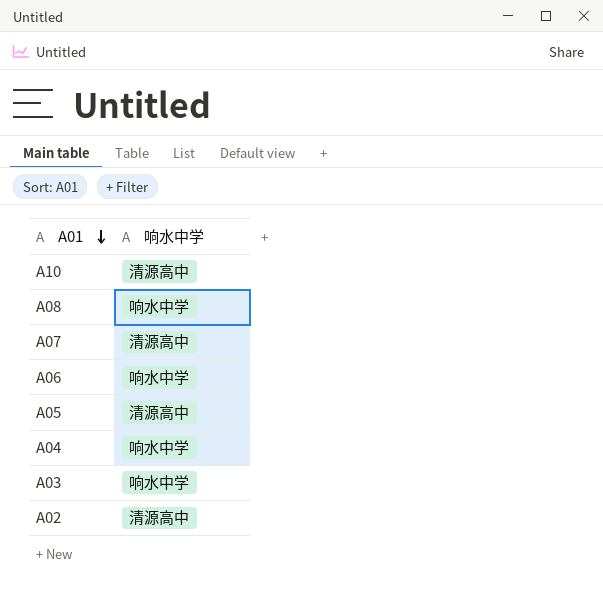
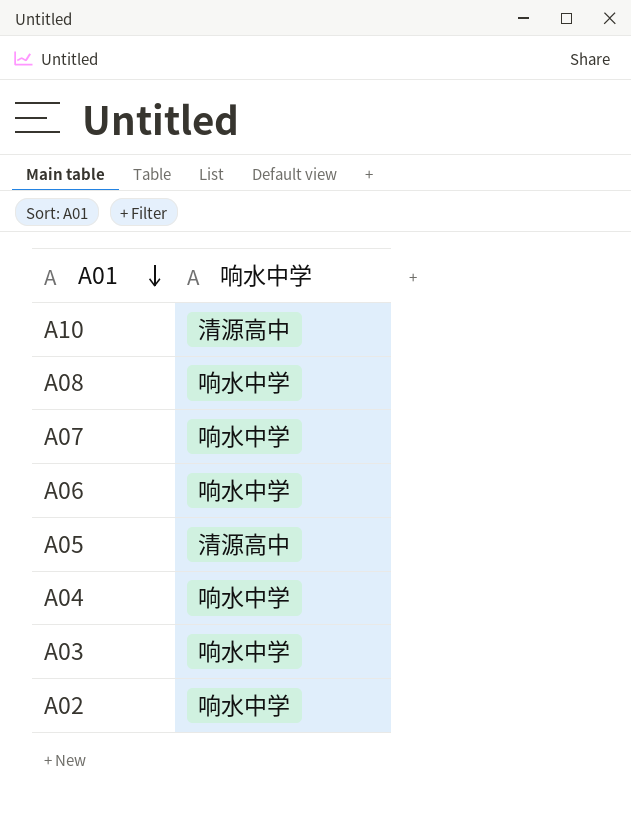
A07 | 响水中学: 清源高中 -> 响水中学
A02 | 响水中学: 清源高中 -> 响水中学

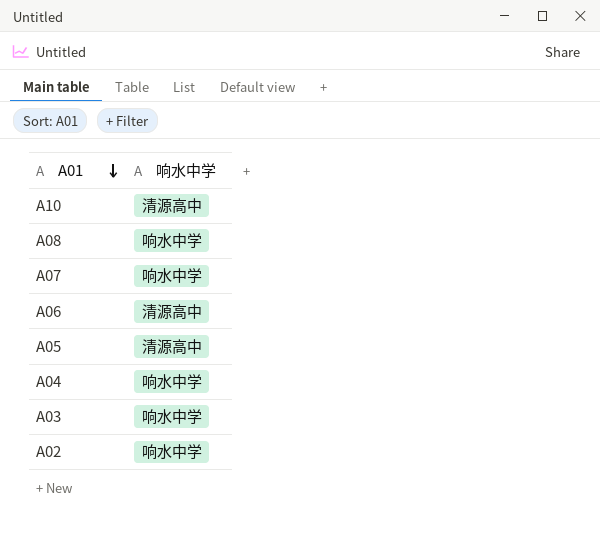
A06 | 响水中学: 响水中学 -> 清源高中

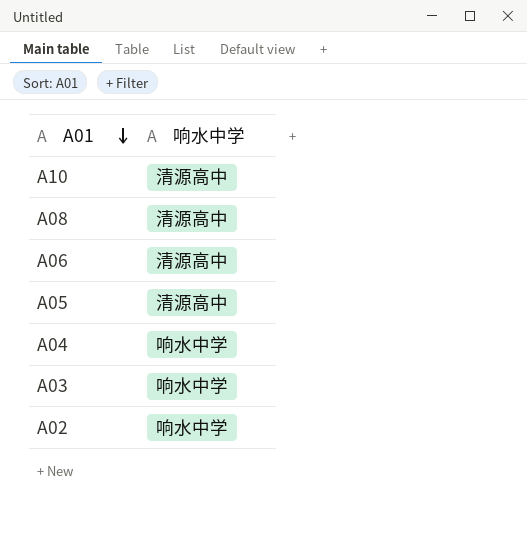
row A07: 响水中学 -> none
A08 | 响水中学: 响水中学 -> 清源高中

